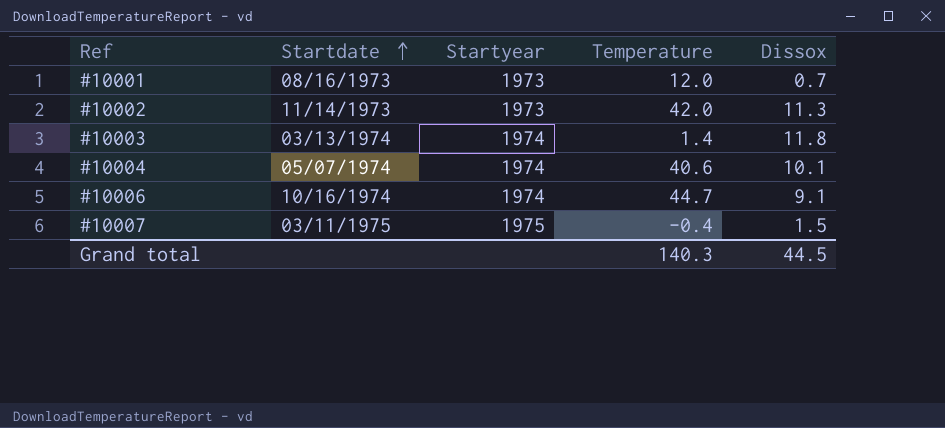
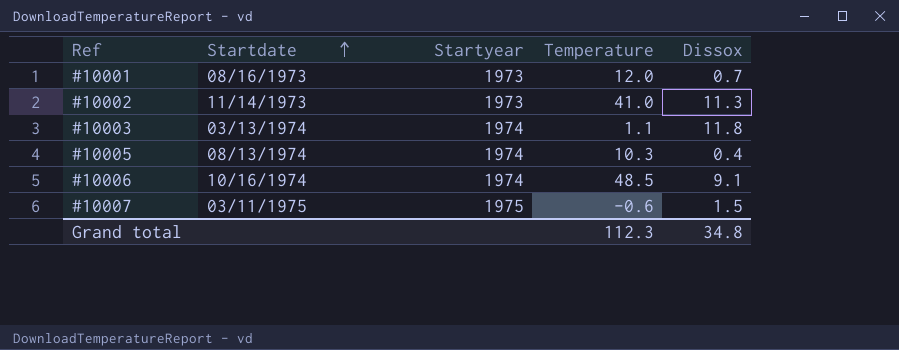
row #10004: 05/07/1974 | 1974 | 40.6 | 10.1 -> none
#10002 | Temperature: 42.0 -> 41.0
#10003 | Temperature: 1.4 -> 1.1
row #10005: none -> 08/13/1974 | 1974 | 10.3 | 0.4
#10006 | Temperature: 44.7 -> 48.5
#10007 | Temperature: -0.4 -> -0.6
Grand total | Temperature: 140.3 -> 112.3
Grand total | Dissox: 44.5 -> 34.8

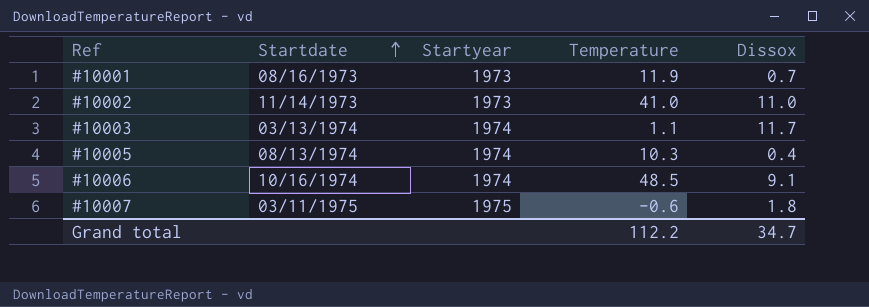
#10001 | Temperature: 12.0 -> 11.9
#10002 | Dissox: 11.3 -> 11.0
#10003 | Dissox: 11.8 -> 11.7
#10007 | Dissox: 1.5 -> 1.8
Grand total | Temperature: 112.3 -> 112.2
Grand total | Dissox: 34.8 -> 34.7

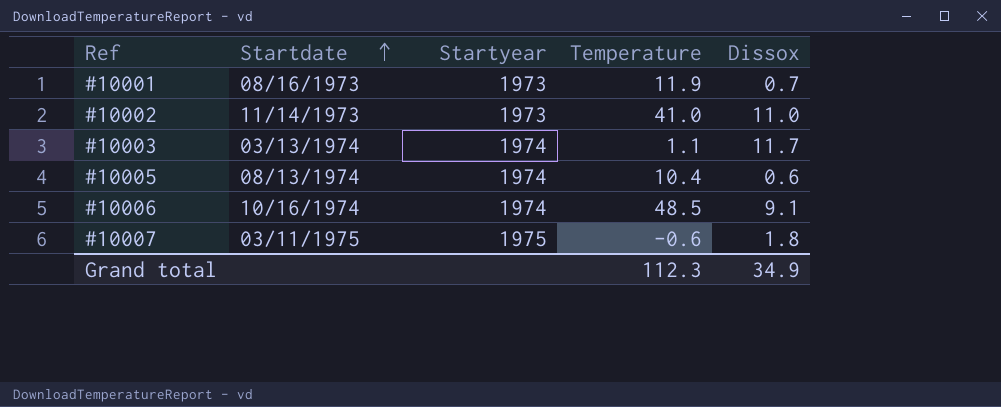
#10005 | Temperature: 10.3 -> 10.4
#10005 | Dissox: 0.4 -> 0.6
Grand total | Temperature: 112.2 -> 112.3
Grand total | Dissox: 34.7 -> 34.9

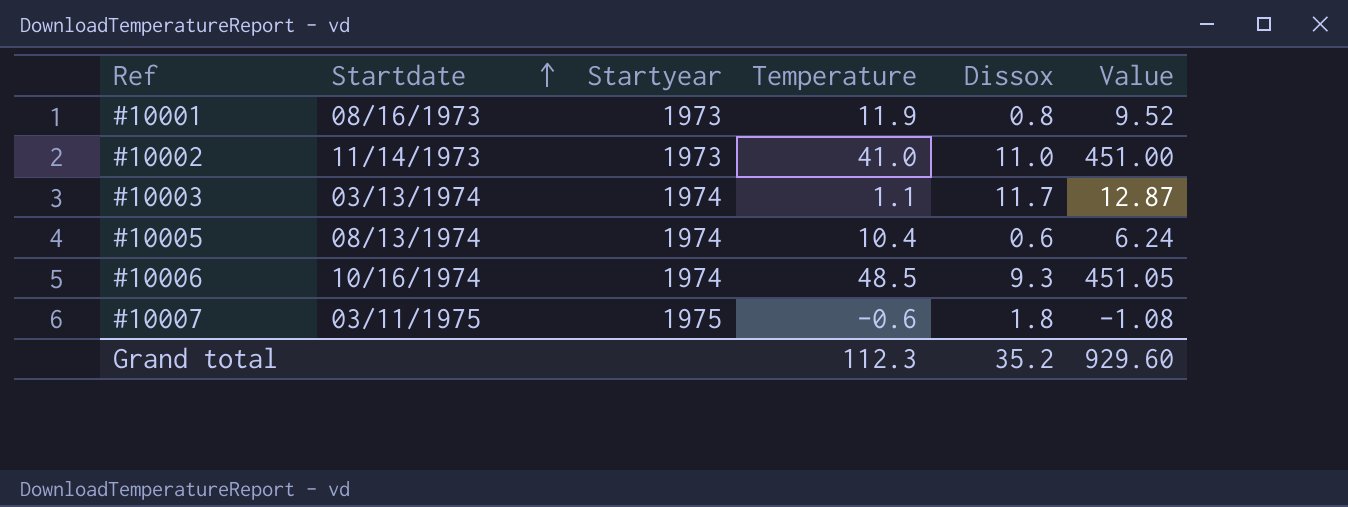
column Value | formula: none -> [Temperature] * [Dissox]
#10001 | Dissox: 0.7 -> 0.8
#10006 | Dissox: 9.1 -> 9.3
Grand total | Dissox: 34.9 -> 35.2

